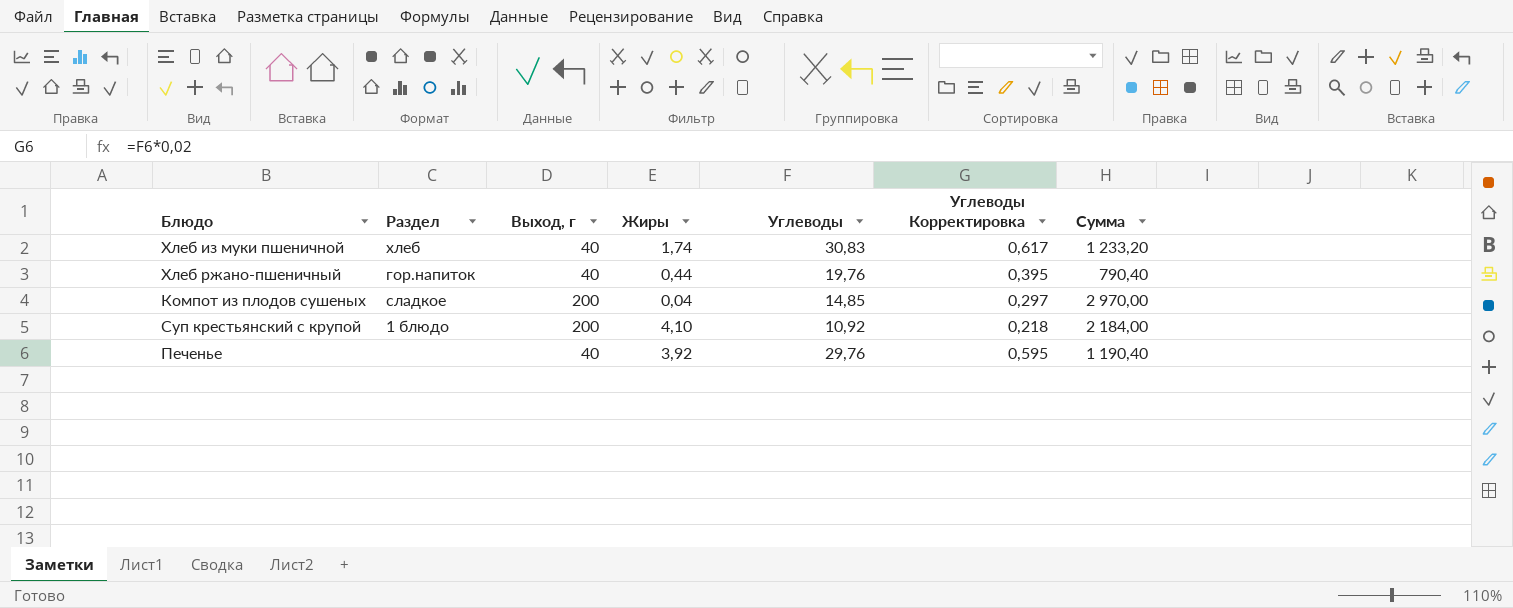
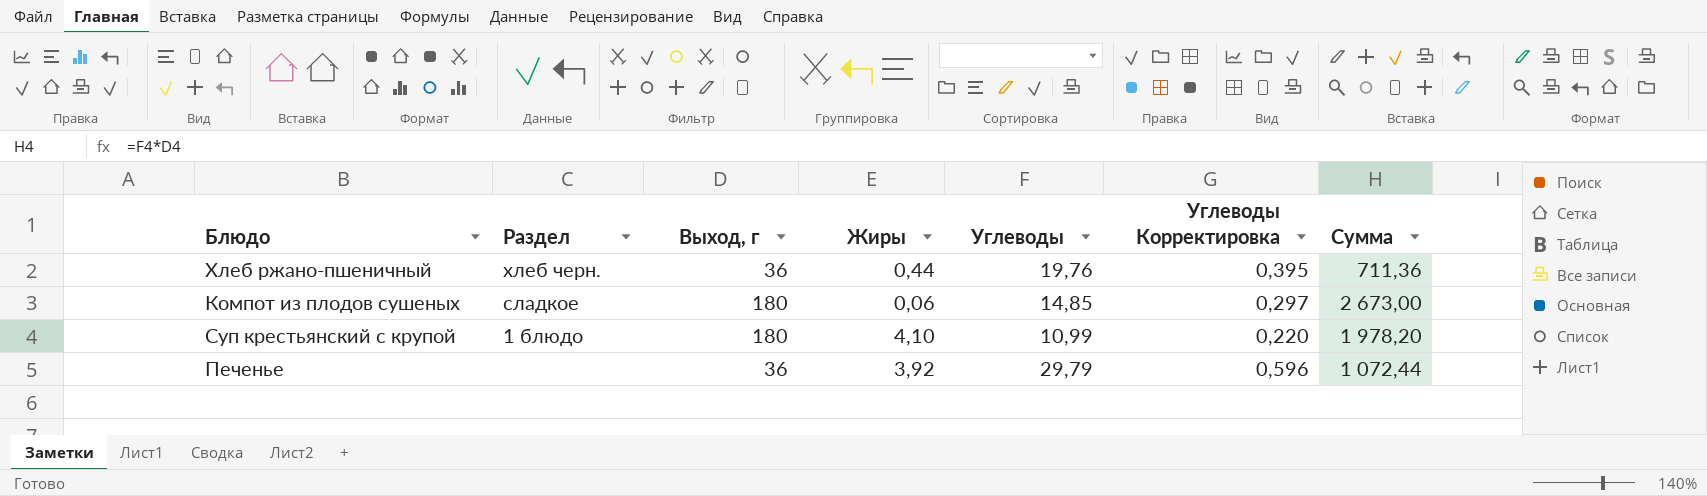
row Хлеб из муки пшеничной: хлеб | 40 | 1,74 | 30,83 | 0,617 | 1 233,20 -> none
Хлеб ржано-пшеничный | Раздел: гор.напиток -> хлеб черн.
Хлеб ржано-пшеничный | Выход, г: 40 -> 36
Хлеб ржано-пшеничный | Сумма: 790,40 -> 711,36
Компот из плодов сушеных | Выход, г: 200 -> 180
Компот из плодов сушеных | Жиры: 0,04 -> 0,06
Компот из плодов сушеных | Сумма: 2 970,00 -> 2 673,00
Суп крестьянский с крупой | Выход, г: 200 -> 180
Суп крестьянский с крупой | Углеводы: 10,92 -> 10,99
Суп крестьянский с крупой | Углеводы Корректировка: 0,218 -> 0,220
Суп крестьянский с крупой | Сумма: 2 184,00 -> 1 978,20
Печенье | Выход, г: 40 -> 36
Печенье | Углеводы: 29,76 -> 29,79
Печенье | Углеводы Корректировка: 0,595 -> 0,596
Печенье | Сумма: 1 190,40 -> 1 072,44

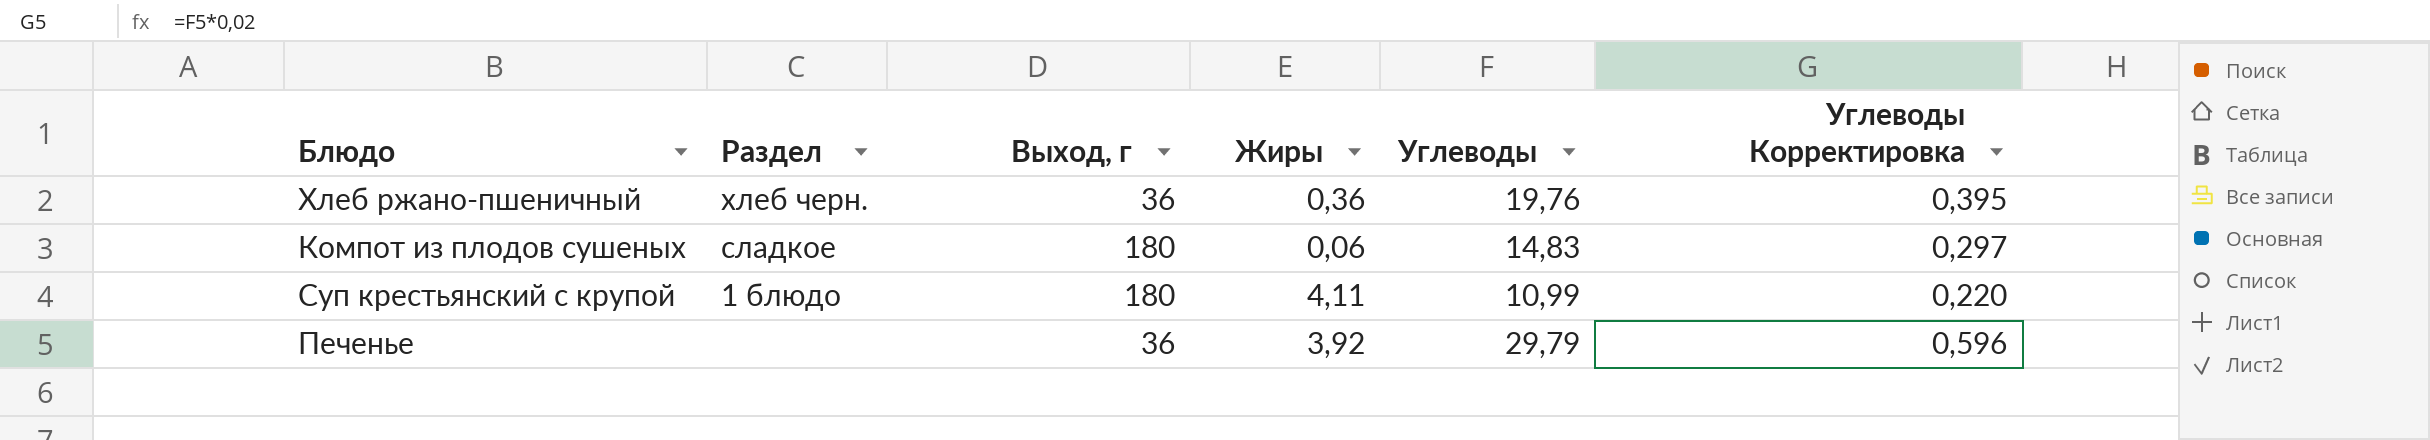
column Сумма | formula: [Выход, г] * [Углеводы] -> none
Хлеб ржано-пшеничный | Жиры: 0,44 -> 0,36
Компот из плодов сушеных | Углеводы: 14,85 -> 14,83
Суп крестьянский с крупой | Жиры: 4,10 -> 4,11

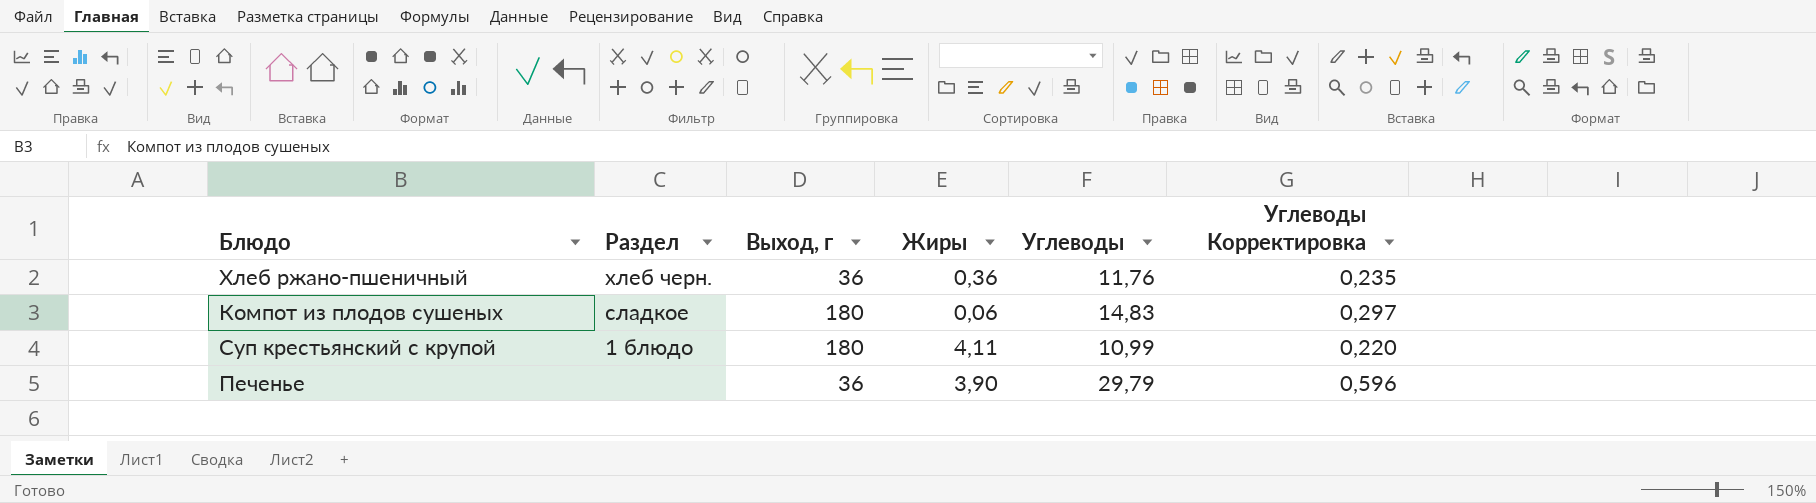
Хлеб ржано-пшеничный | Углеводы: 19,76 -> 11,76
Хлеб ржано-пшеничный | Углеводы Корректировка: 0,395 -> 0,235
Печенье | Жиры: 3,92 -> 3,90

